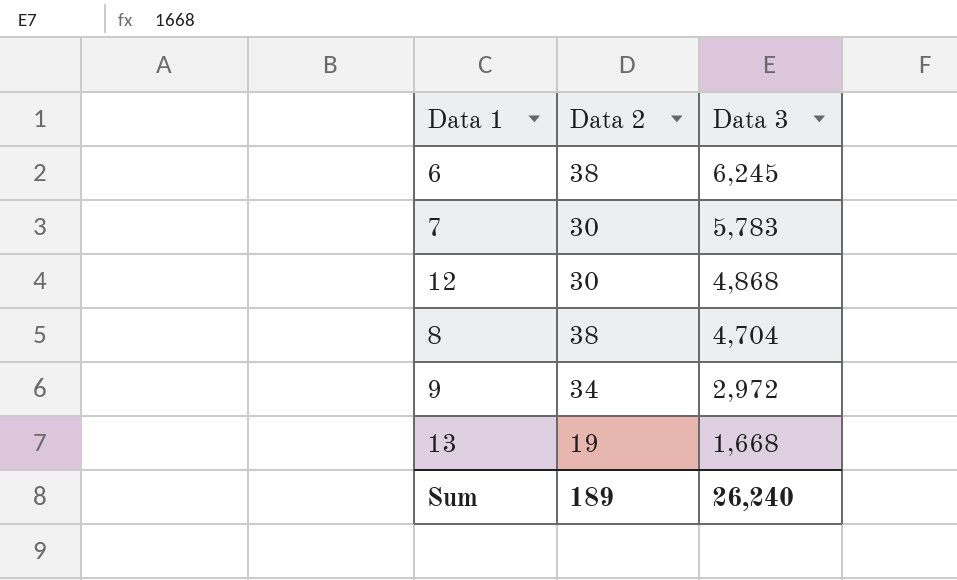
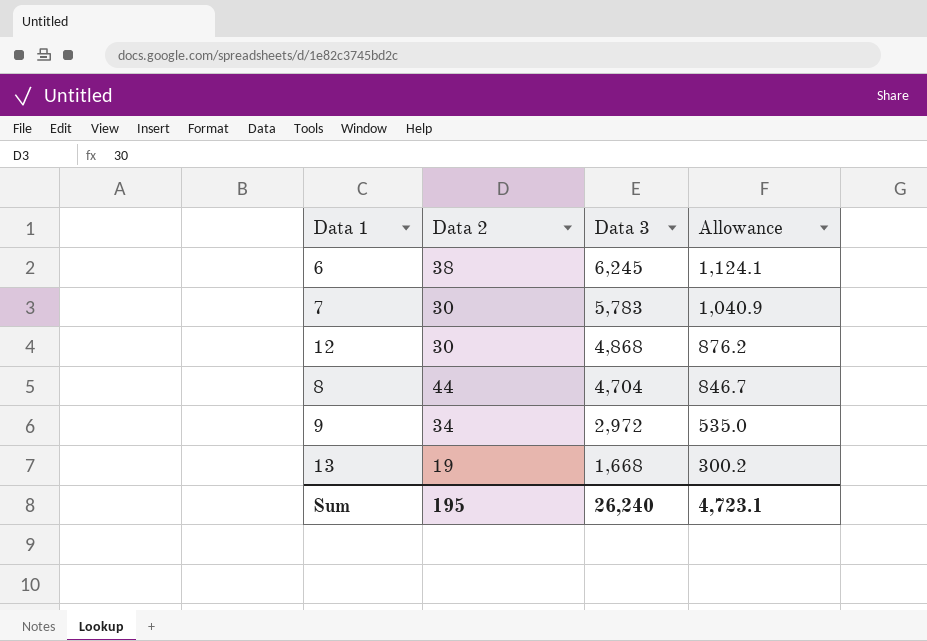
column Allowance | formula: none -> [Data 3] * 0.18
8 | Data 2: 38 -> 44
Sum | Data 2: 189 -> 195

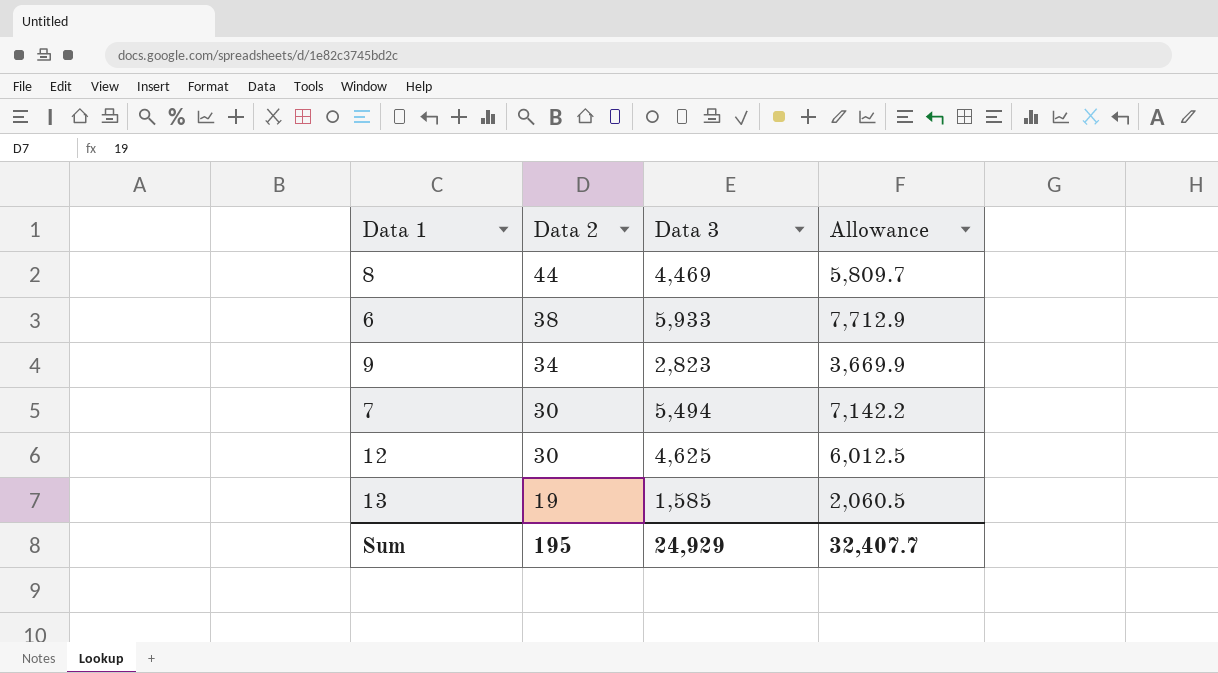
row order: Data 3 descending -> Data 2 descending
column Allowance | formula: [Data 3] * 0.18 -> [Data 3] * 1.3
8 | Data 3: 4,704 -> 4,469
6 | Data 3: 6,245 -> 5,933
9 | Data 3: 2,972 -> 2,823
7 | Data 3: 5,783 -> 5,494
12 | Data 3: 4,868 -> 4,625
13 | Data 3: 1,668 -> 1,585
Sum | Data 3: 26,240 -> 24,929
Sum | Allowance: 4,723.1 -> 32,407.7

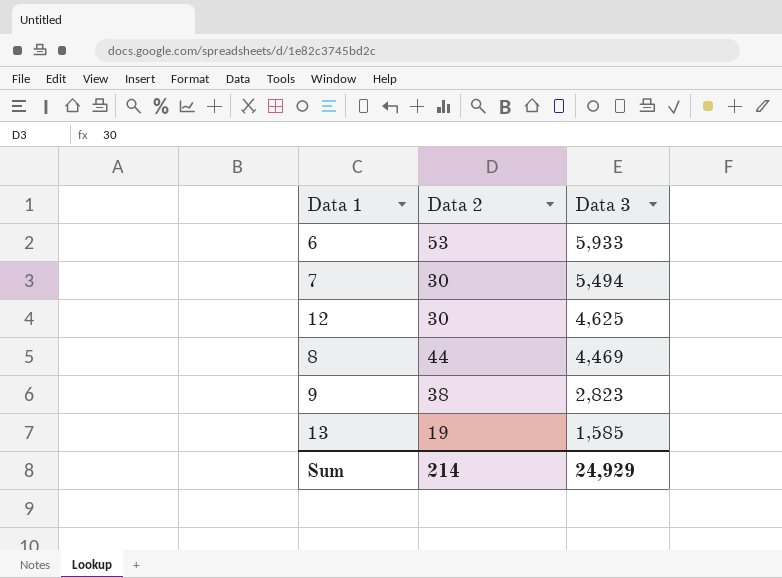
row order: Data 2 descending -> Data 3 descending
column Allowance | formula: [Data 3] * 1.3 -> none
6 | Data 2: 38 -> 53
9 | Data 2: 34 -> 38
Sum | Data 2: 195 -> 214

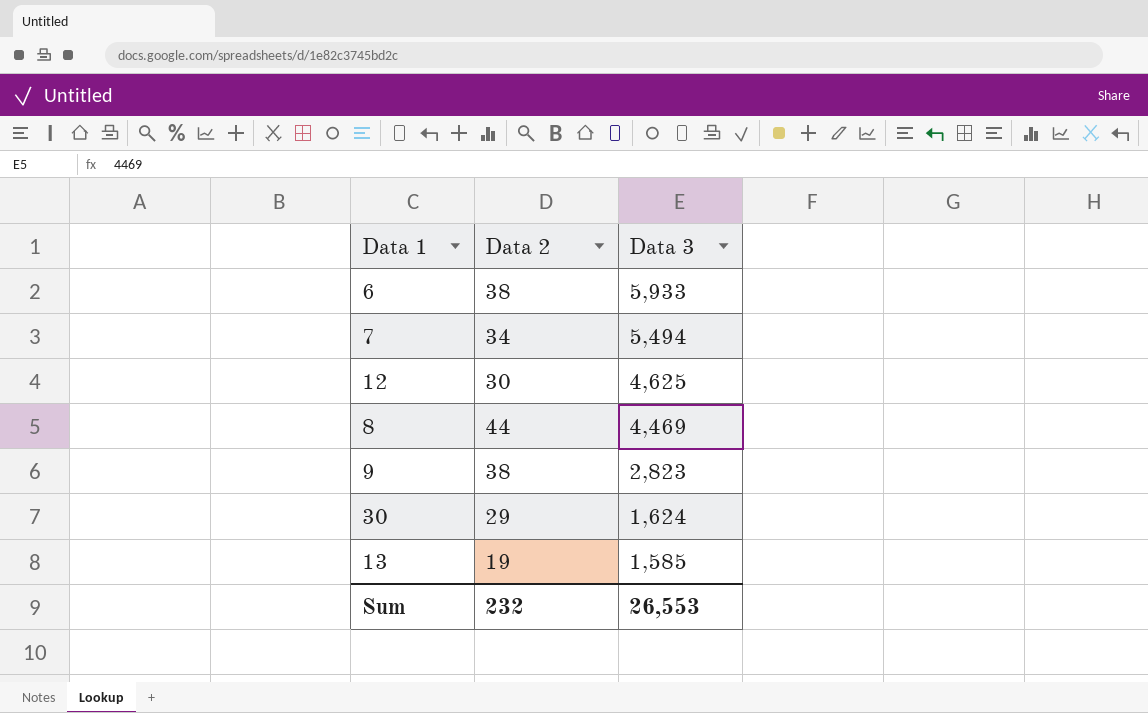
6 | Data 2: 53 -> 38
7 | Data 2: 30 -> 34
row 30: none -> 29 | 1,624
Sum | Data 2: 214 -> 232
Sum | Data 3: 24,929 -> 26,553

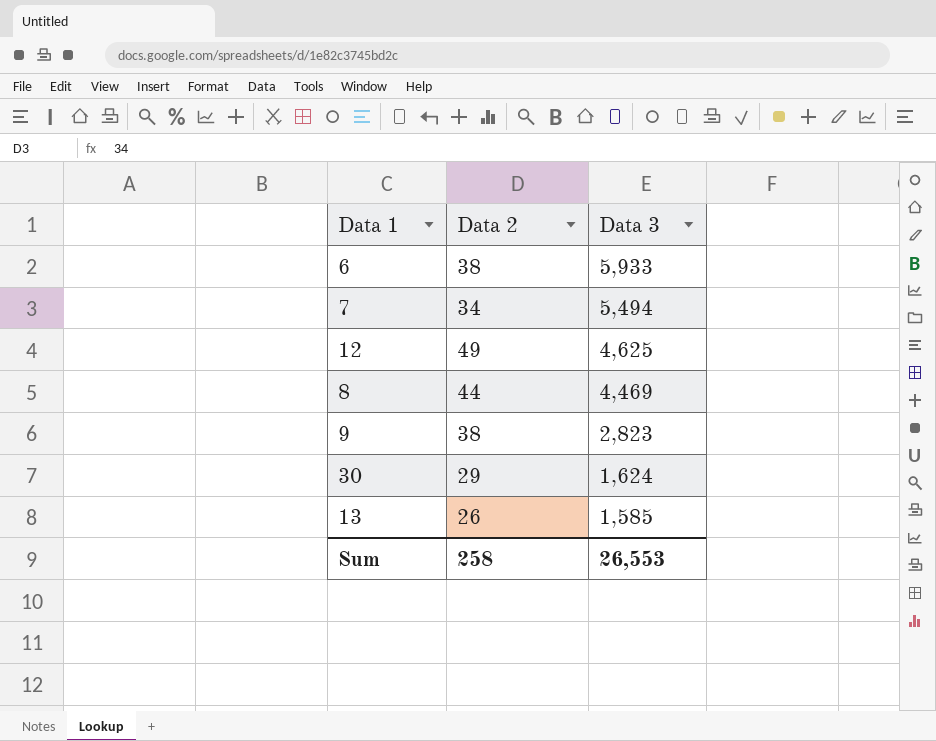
12 | Data 2: 30 -> 49
13 | Data 2: 19 -> 26
Sum | Data 2: 232 -> 258

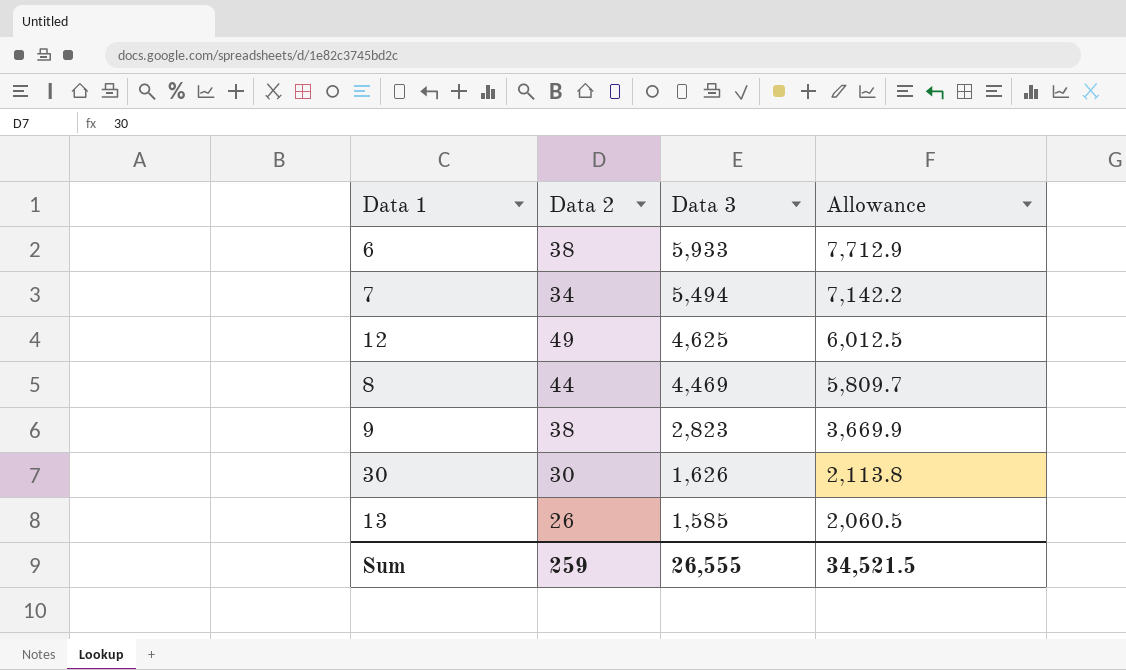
column Allowance | formula: none -> [Data 3] * 1.3
30 | Data 2: 29 -> 30
30 | Data 3: 1,624 -> 1,626
Sum | Data 2: 258 -> 259
Sum | Data 3: 26,553 -> 26,555

